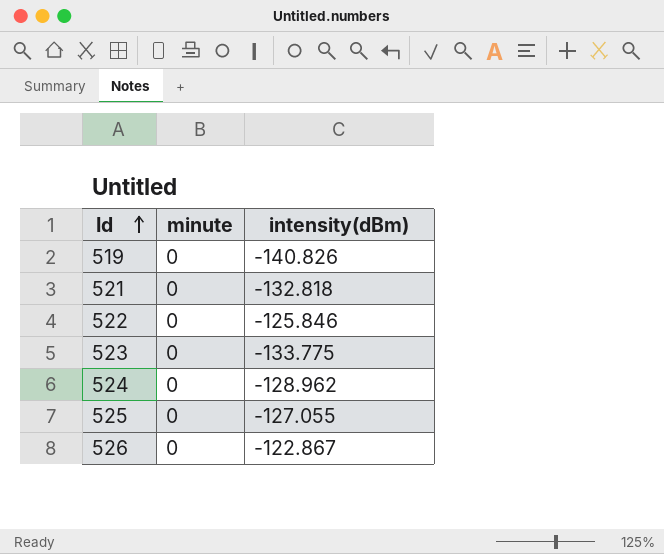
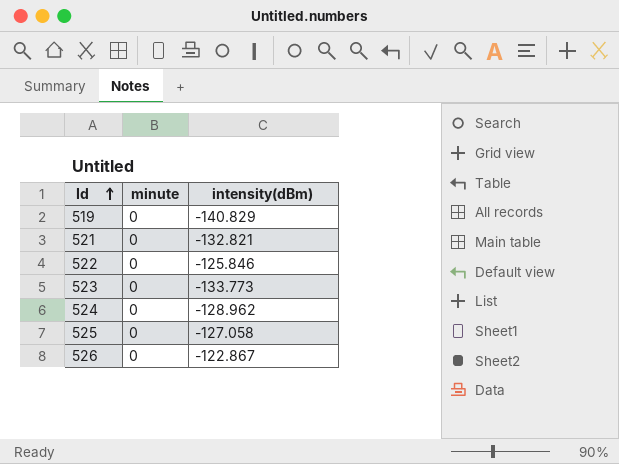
519 | intensity(dBm): -140.826 -> -140.829
521 | intensity(dBm): -132.818 -> -132.821
523 | intensity(dBm): -133.775 -> -133.773
525 | intensity(dBm): -127.055 -> -127.058

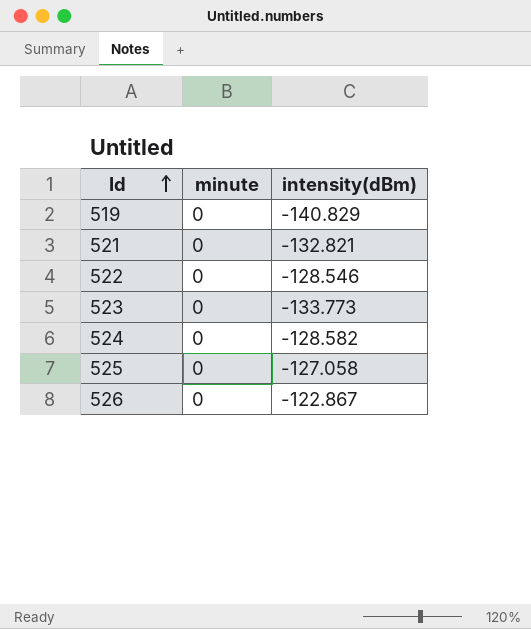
522 | intensity(dBm): -125.846 -> -128.546
524 | intensity(dBm): -128.962 -> -128.582

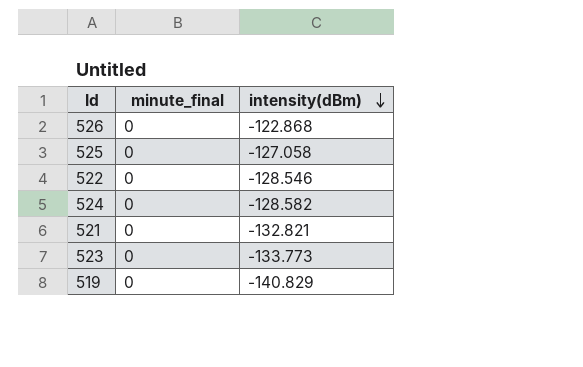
row order: Id ascending -> intensity(dBm) descending
column name: minute -> minute_final
526 | intensity(dBm): -122.867 -> -122.868

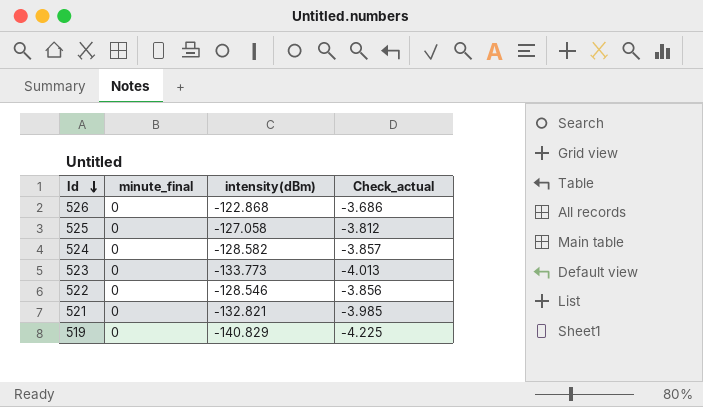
row order: intensity(dBm) descending -> Id descending
column Check_actual | formula: none -> [intensity(dBm)] * 0.03

